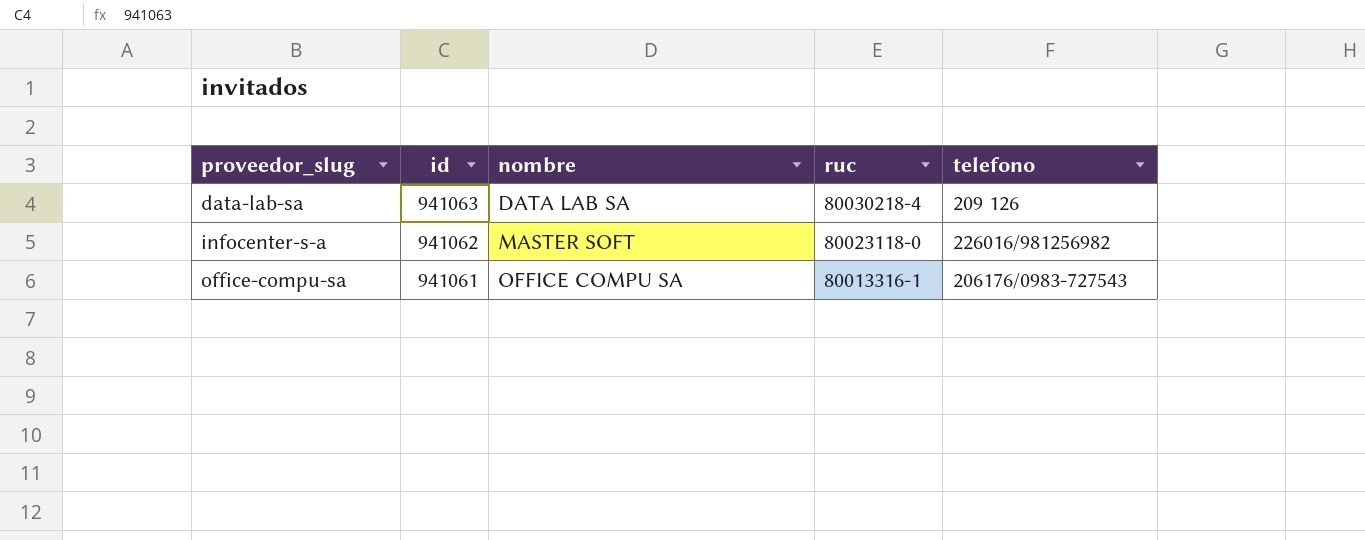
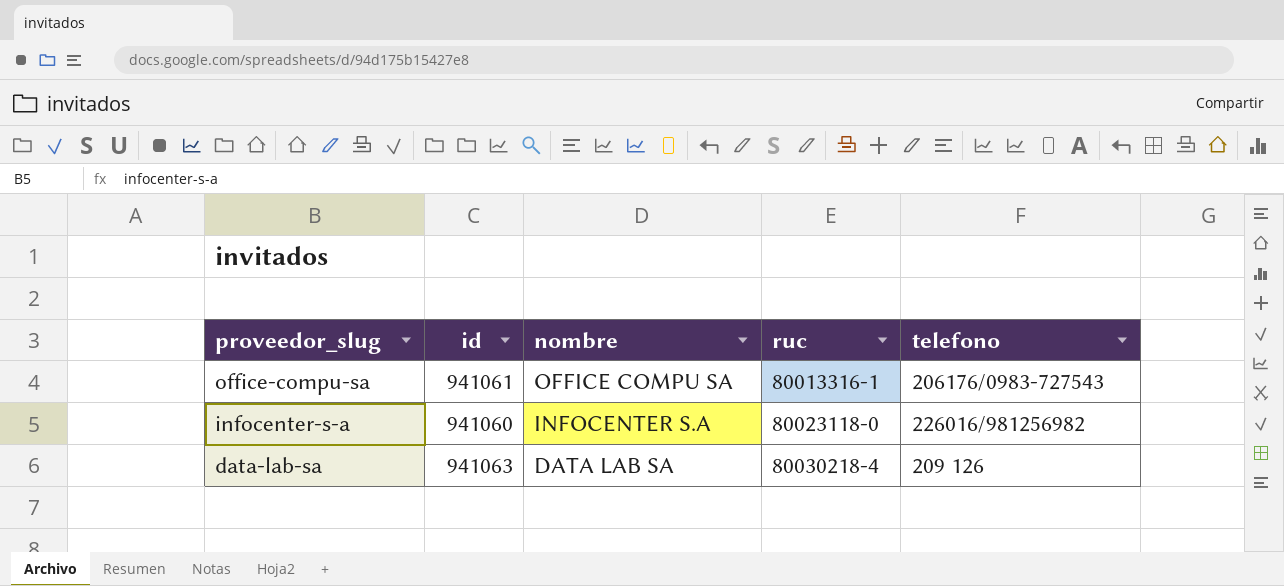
row order: proveedor_slug ascending -> proveedor_slug descending
infocenter-s-a | id: 941062 -> 941060
infocenter-s-a | nombre: MASTER SOFT -> INFOCENTER S.A

